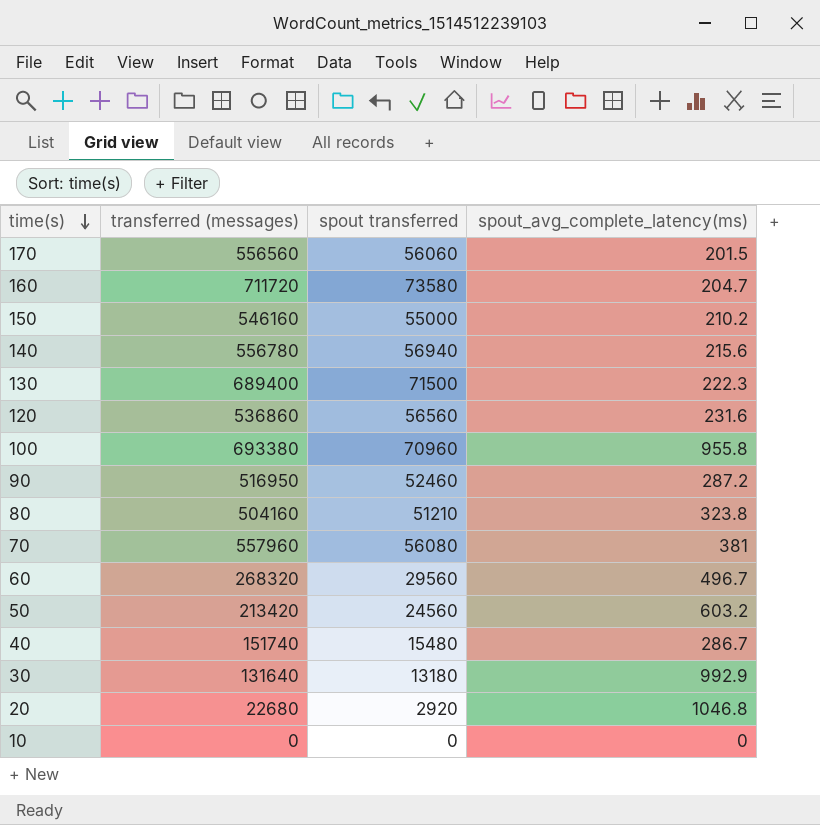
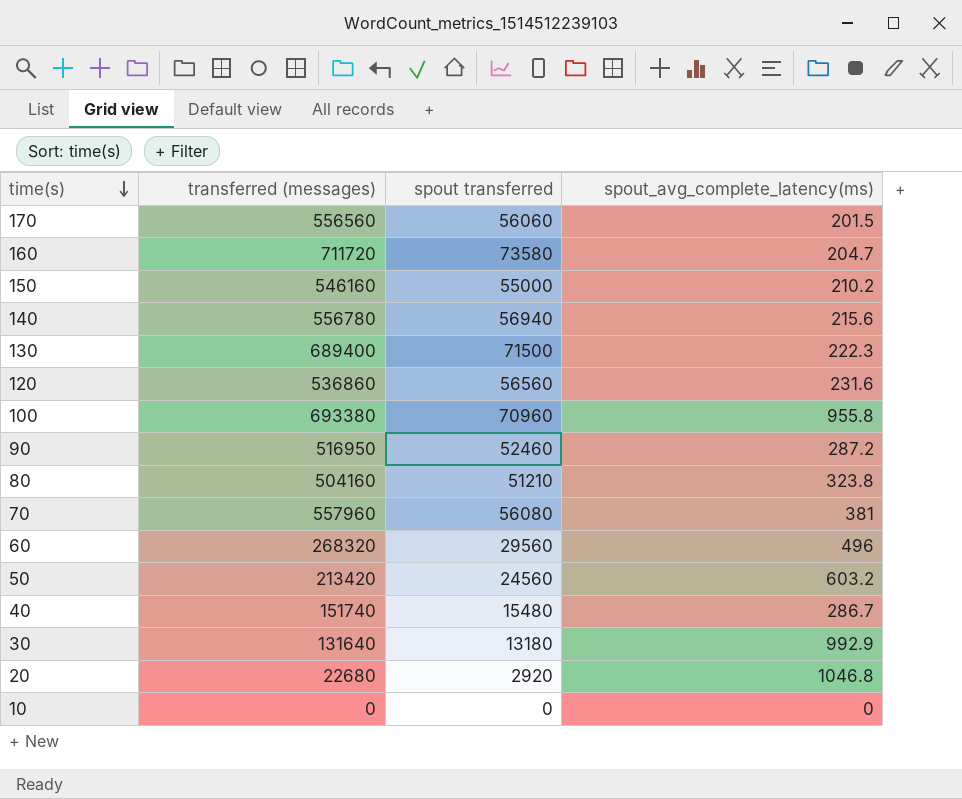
60 | spout_avg_complete_latency(ms): 496.7 -> 496

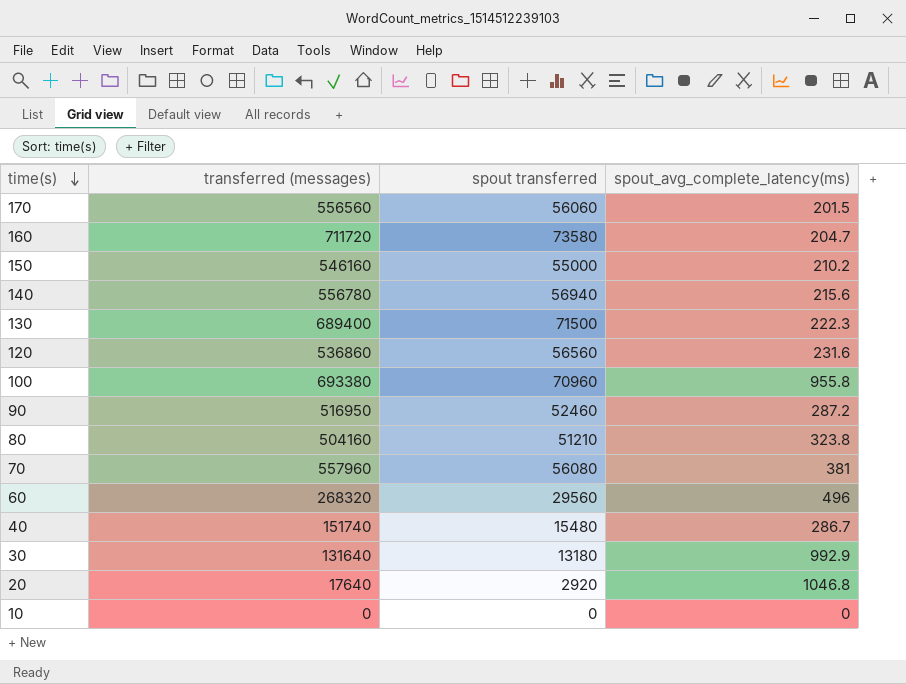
row 50: 213420 | 24560 | 603.2 -> none
20 | transferred (messages): 22680 -> 17640

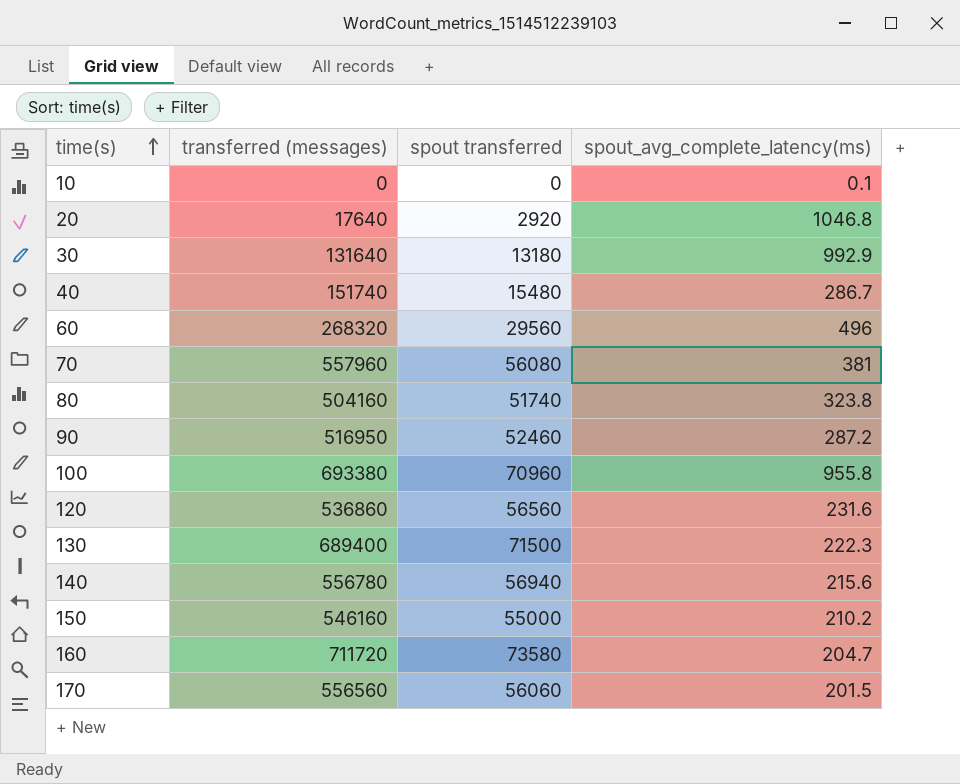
row order: time(s) descending -> time(s) ascending
10 | spout_avg_complete_latency(ms): 0 -> 0.1
80 | spout transferred: 51210 -> 51740

